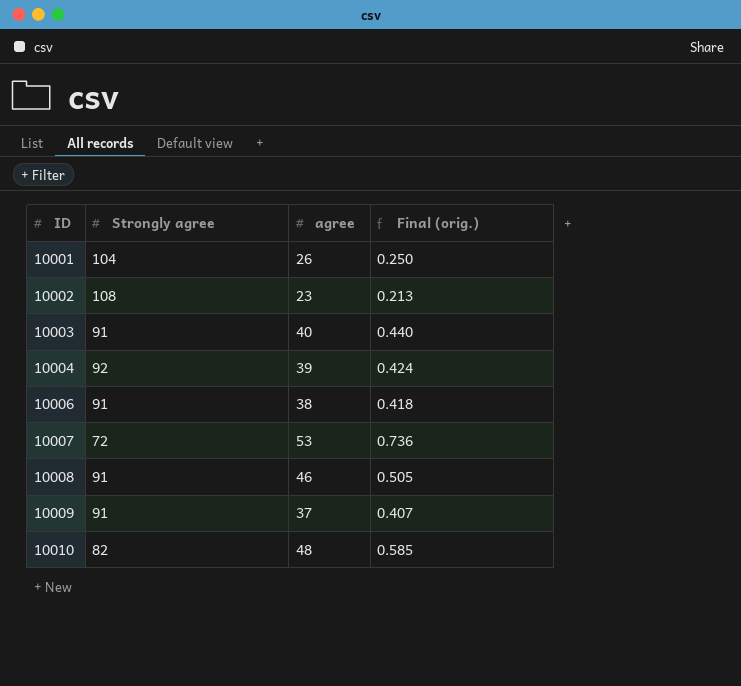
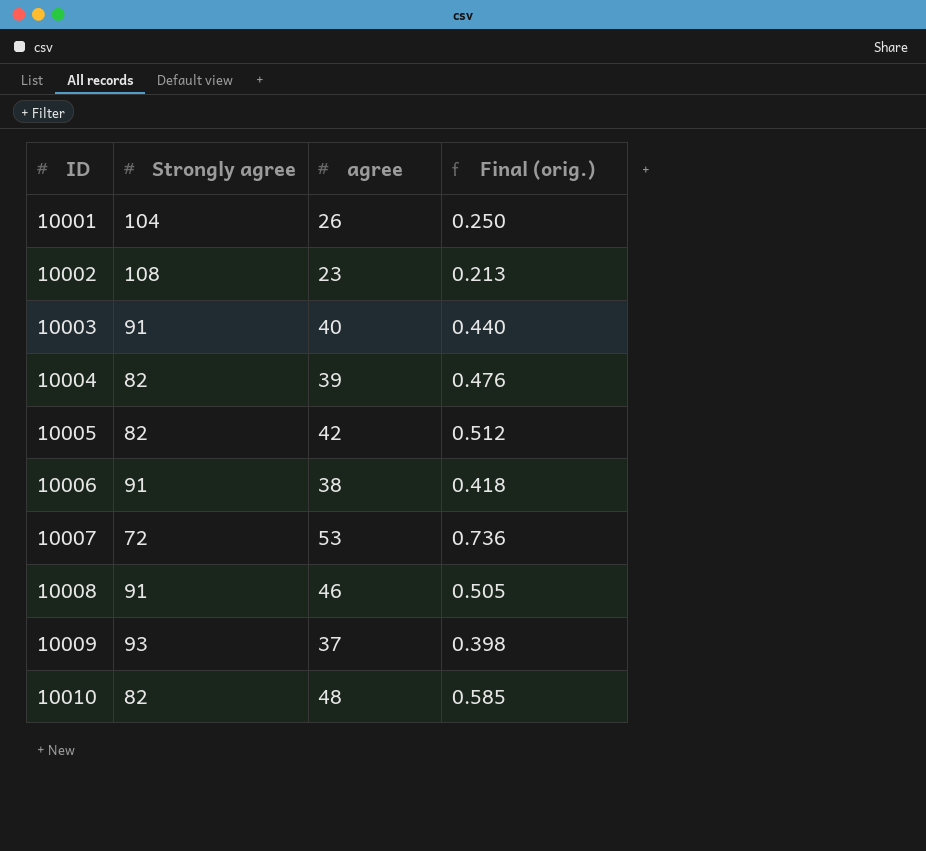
10004 | Strongly agree: 92 -> 82
10004 | Final (orig.): 0.424 -> 0.476
row 10005: none -> 82 | 42 | 0.512
10009 | Strongly agree: 91 -> 93
10009 | Final (orig.): 0.407 -> 0.398

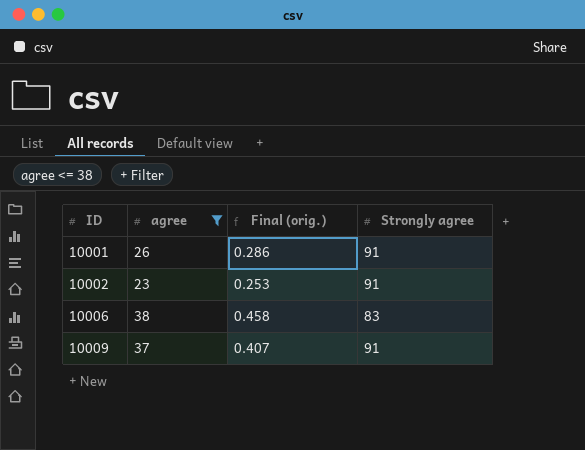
filter: none -> agree <= 38
column Strongly agree | position: 2 -> 4
10001 | Final (orig.): 0.250 -> 0.286
10001 | Strongly agree: 104 -> 91
10002 | Final (orig.): 0.213 -> 0.253
10002 | Strongly agree: 108 -> 91
10006 | Final (orig.): 0.418 -> 0.458
10006 | Strongly agree: 91 -> 83
10009 | Final (orig.): 0.398 -> 0.407
10009 | Strongly agree: 93 -> 91

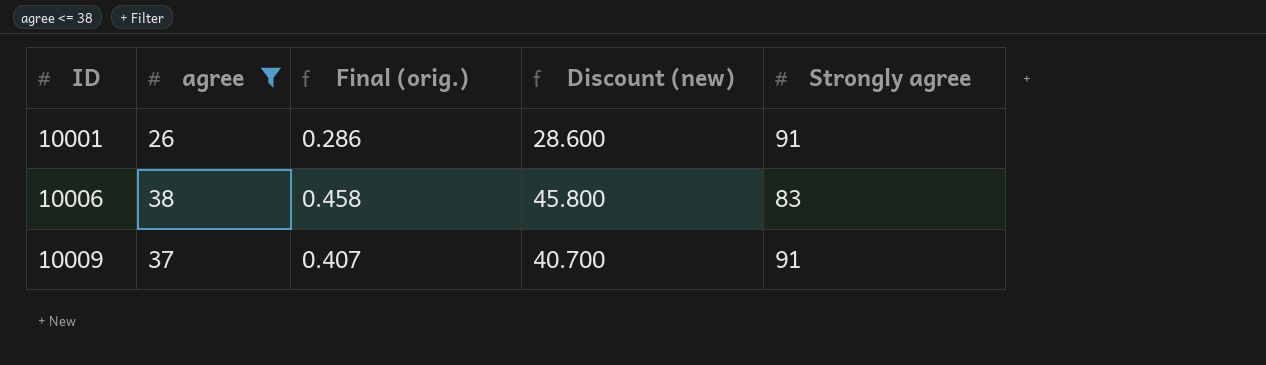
column Discount (new) | formula: none -> [Final (orig.)] * 100
row 10002: 23 | 0.253 | 91 -> none

